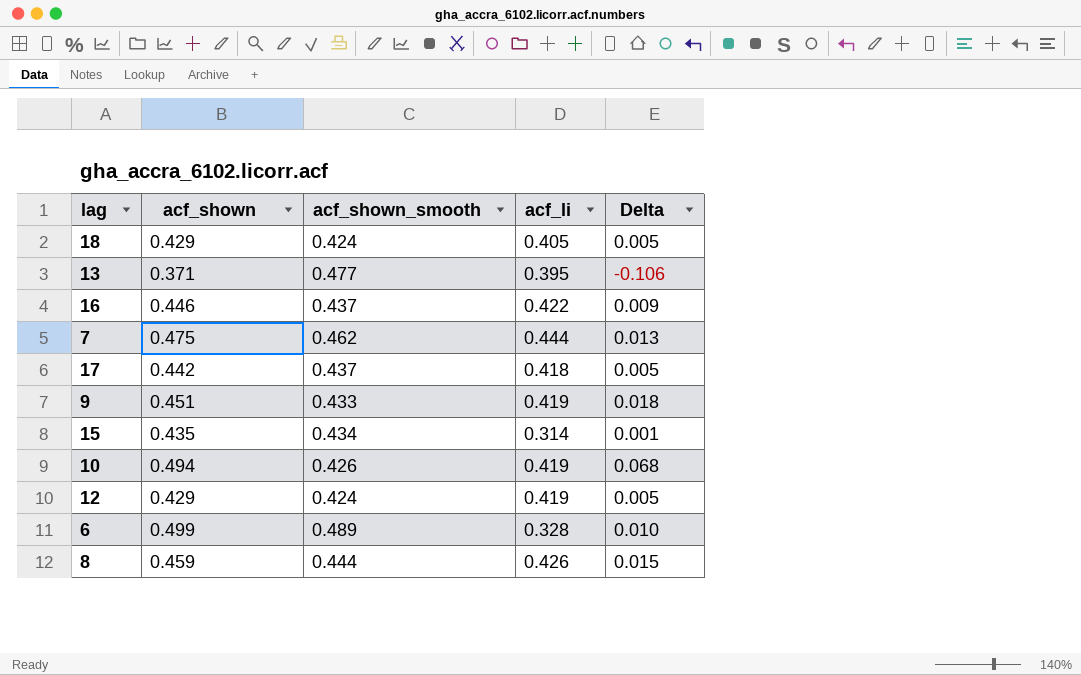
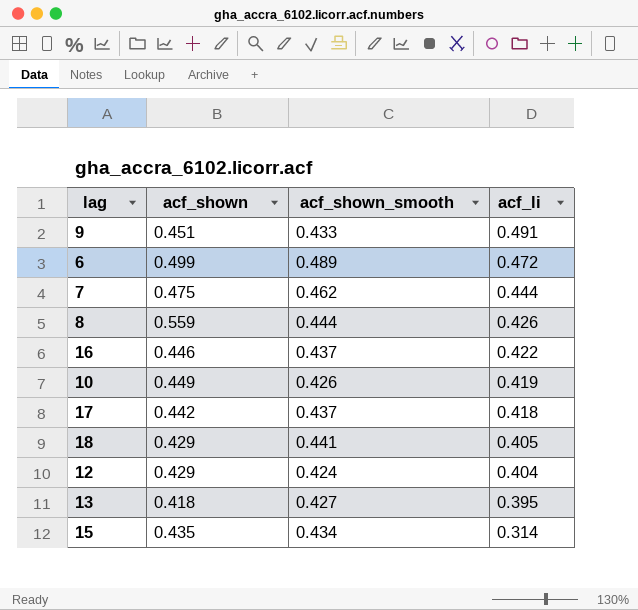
row order: none -> acf_li descending
column Delta | formula: [acf_shown] - [acf_shown_smooth] -> none
9 | acf_li: 0.419 -> 0.491
6 | acf_li: 0.328 -> 0.472
8 | acf_shown: 0.459 -> 0.559
10 | acf_shown: 0.494 -> 0.449
18 | acf_shown_smooth: 0.424 -> 0.441
12 | acf_li: 0.419 -> 0.404
13 | acf_shown: 0.371 -> 0.418
13 | acf_shown_smooth: 0.477 -> 0.427

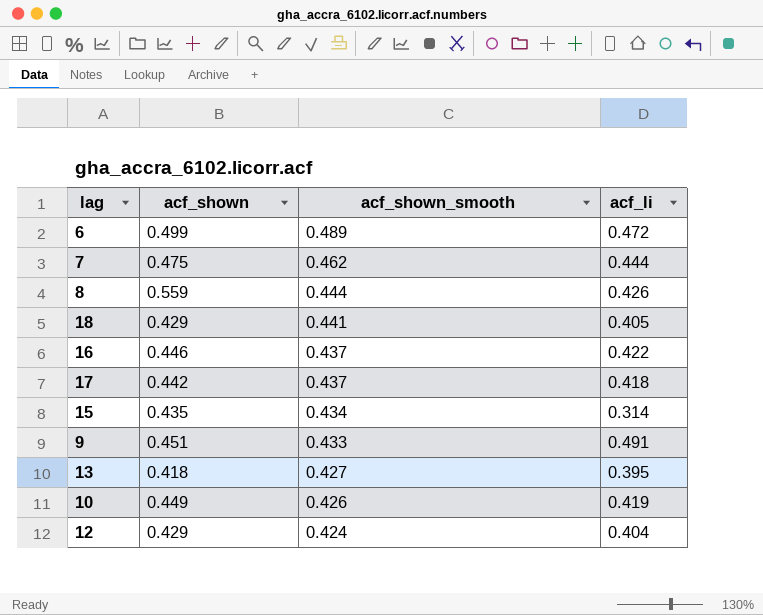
row order: acf_li descending -> acf_shown_smooth descending

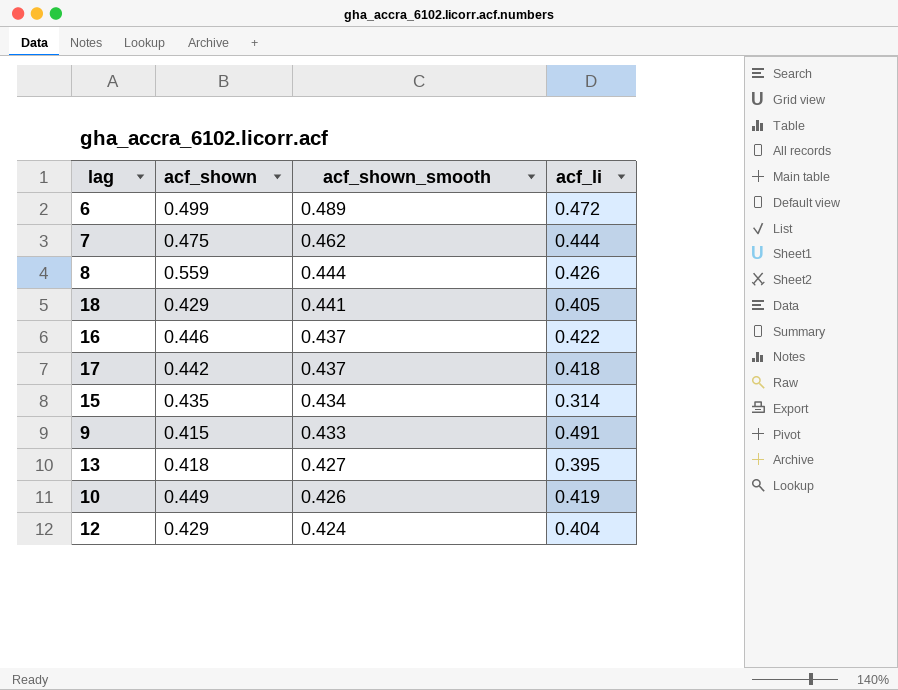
9 | acf_shown: 0.451 -> 0.415

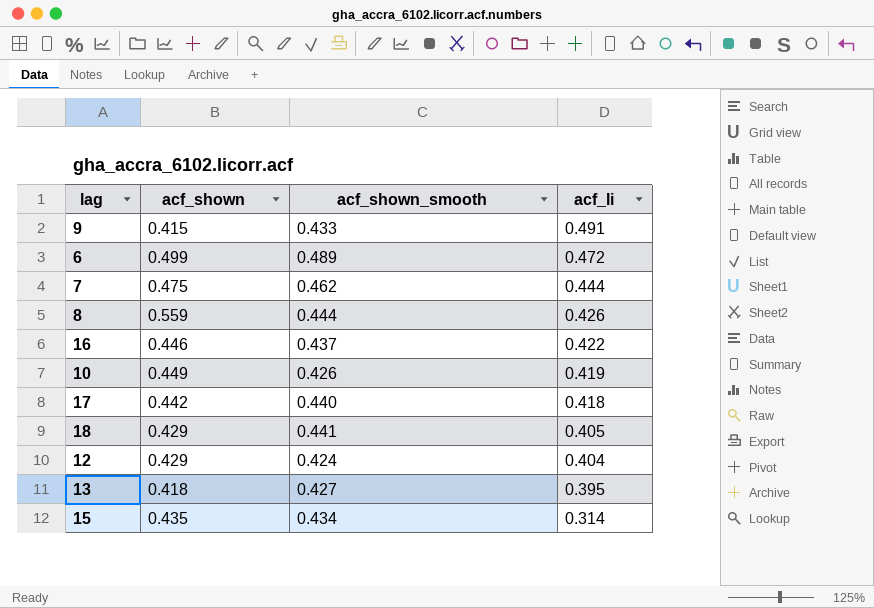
row order: acf_shown_smooth descending -> acf_li descending
17 | acf_shown_smooth: 0.437 -> 0.440

